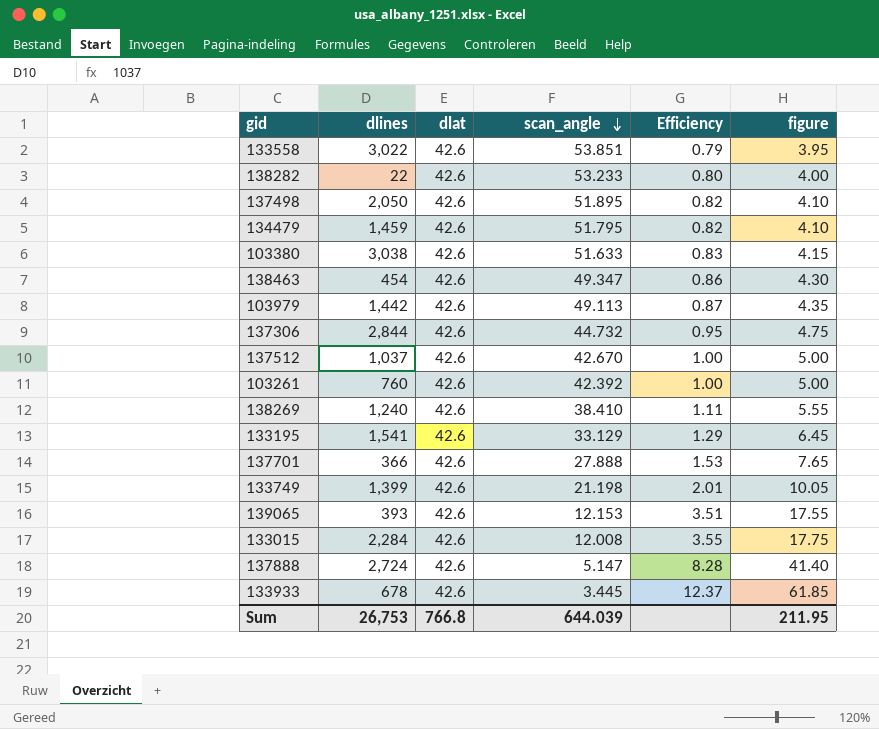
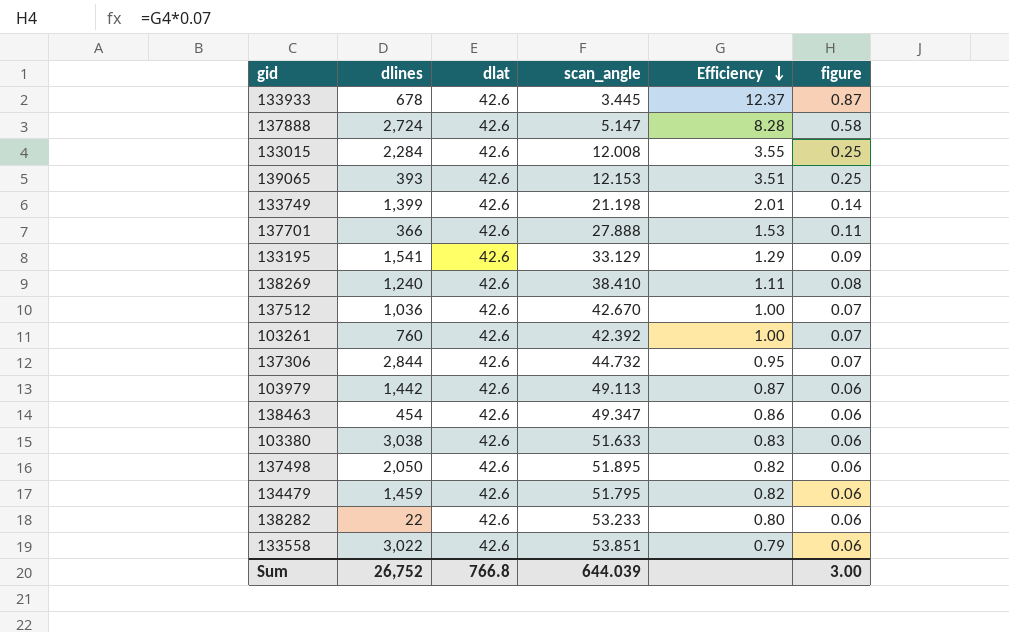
row order: scan_angle descending -> Efficiency descending
column figure | formula: [Efficiency] * 5 -> [Efficiency] * 0.07
137512 | dlines: 1,037 -> 1,036
Sum | dlines: 26,753 -> 26,752
Sum | figure: 211.95 -> 3.00

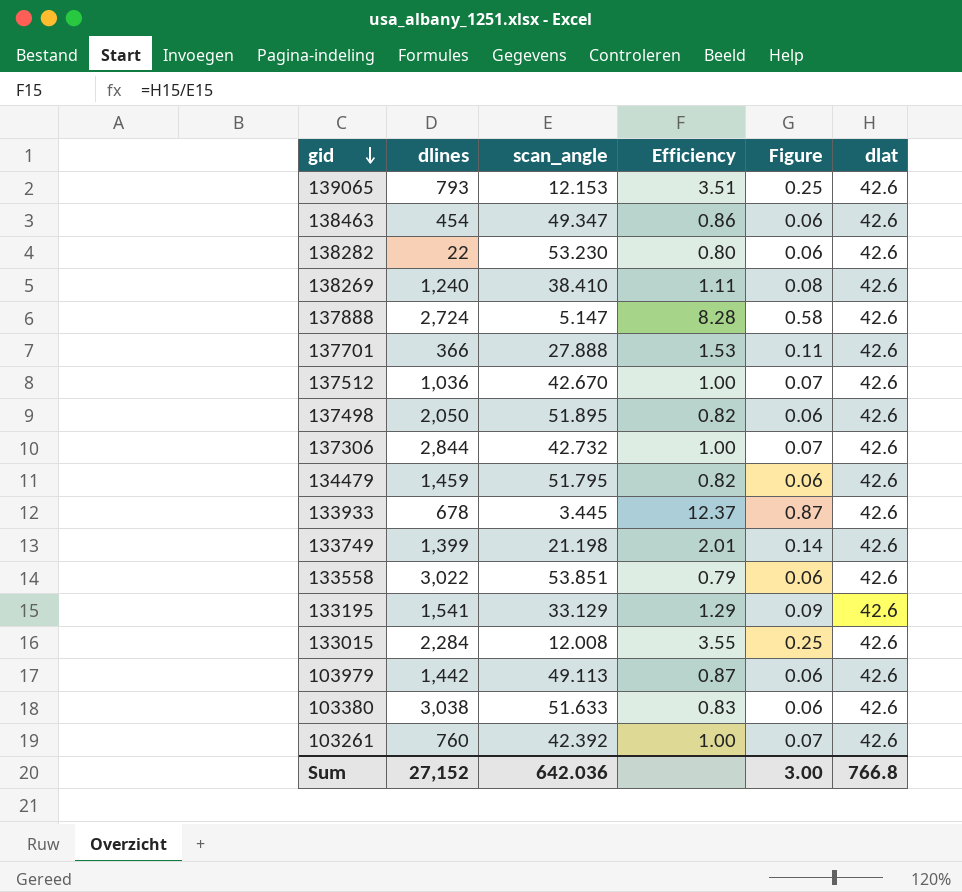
row order: Efficiency descending -> gid descending
column name: figure -> Figure
column dlat | position: 3 -> 6
139065 | dlines: 393 -> 793
138282 | scan_angle: 53.233 -> 53.230
137306 | scan_angle: 44.732 -> 42.732
137306 | Efficiency: 0.95 -> 1.00
Sum | dlines: 26,752 -> 27,152
Sum | scan_angle: 644.039 -> 642.036

